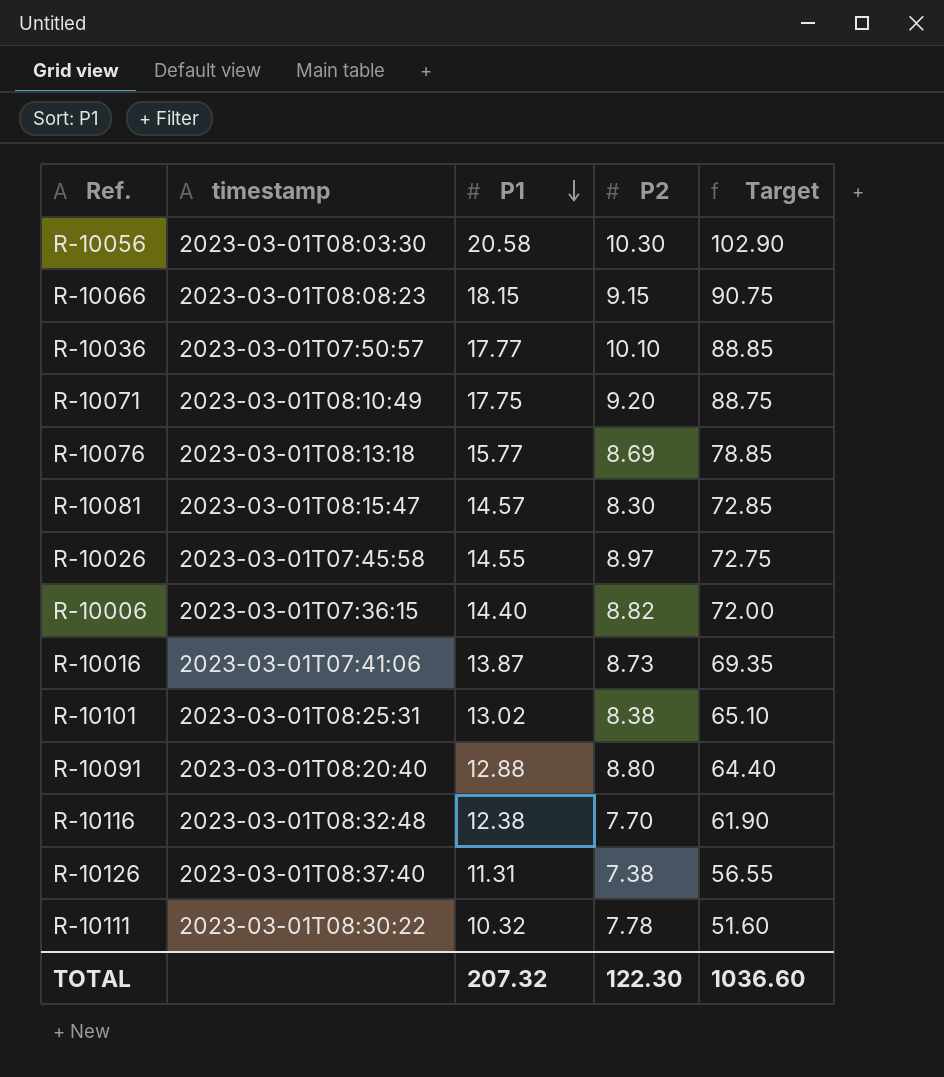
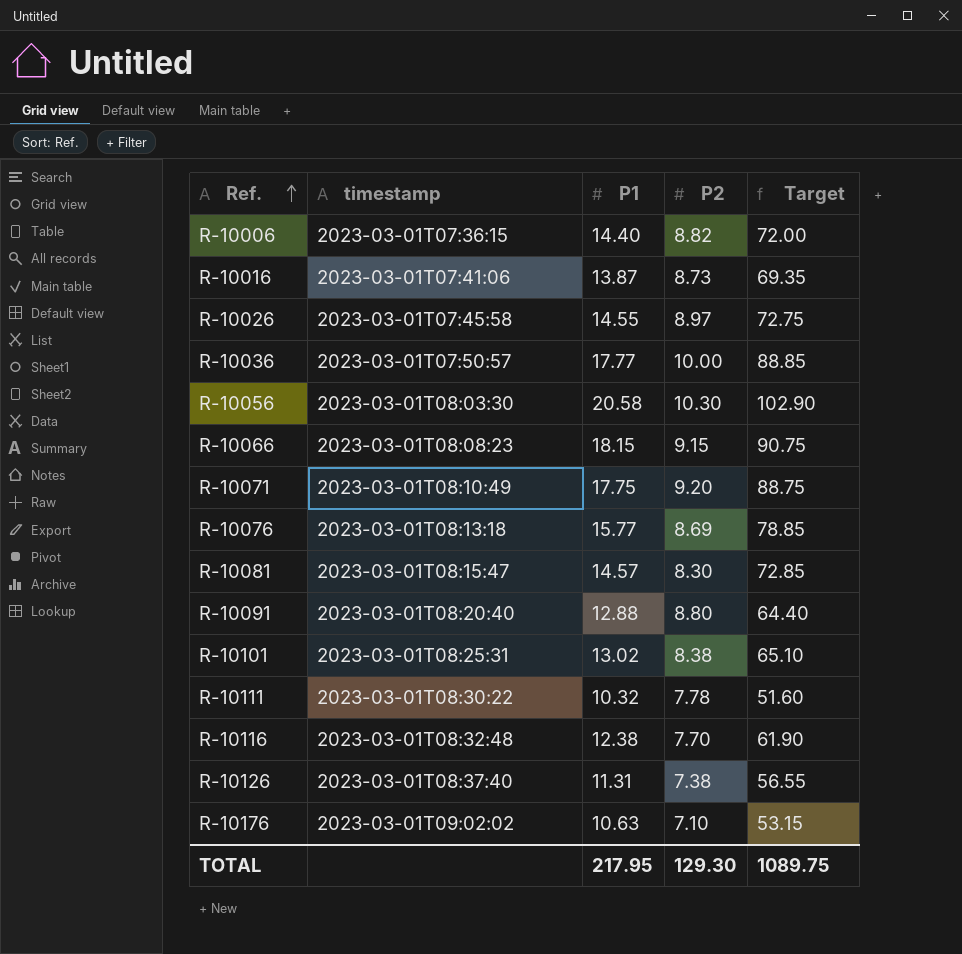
row order: P1 descending -> Ref. ascending
R-10036 | P2: 10.10 -> 10.00
row R-10176: none -> 2023-03-01T09:02:02 | 10.63 | 7.10 | 53.15
TOTAL | P1: 207.32 -> 217.95
TOTAL | P2: 122.30 -> 129.30
TOTAL | Target: 1036.60 -> 1089.75

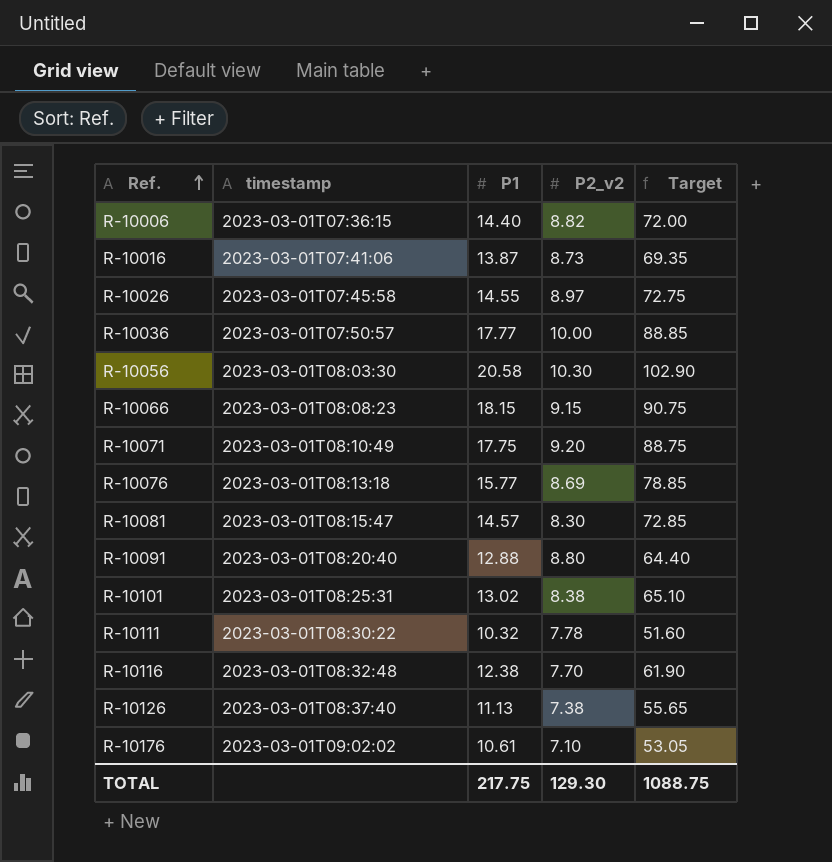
column name: P2 -> P2_v2
R-10126 | P1: 11.31 -> 11.13
R-10126 | Target: 56.55 -> 55.65
R-10176 | P1: 10.63 -> 10.61
R-10176 | Target: 53.15 -> 53.05
TOTAL | P1: 217.95 -> 217.75
TOTAL | Target: 1089.75 -> 1088.75

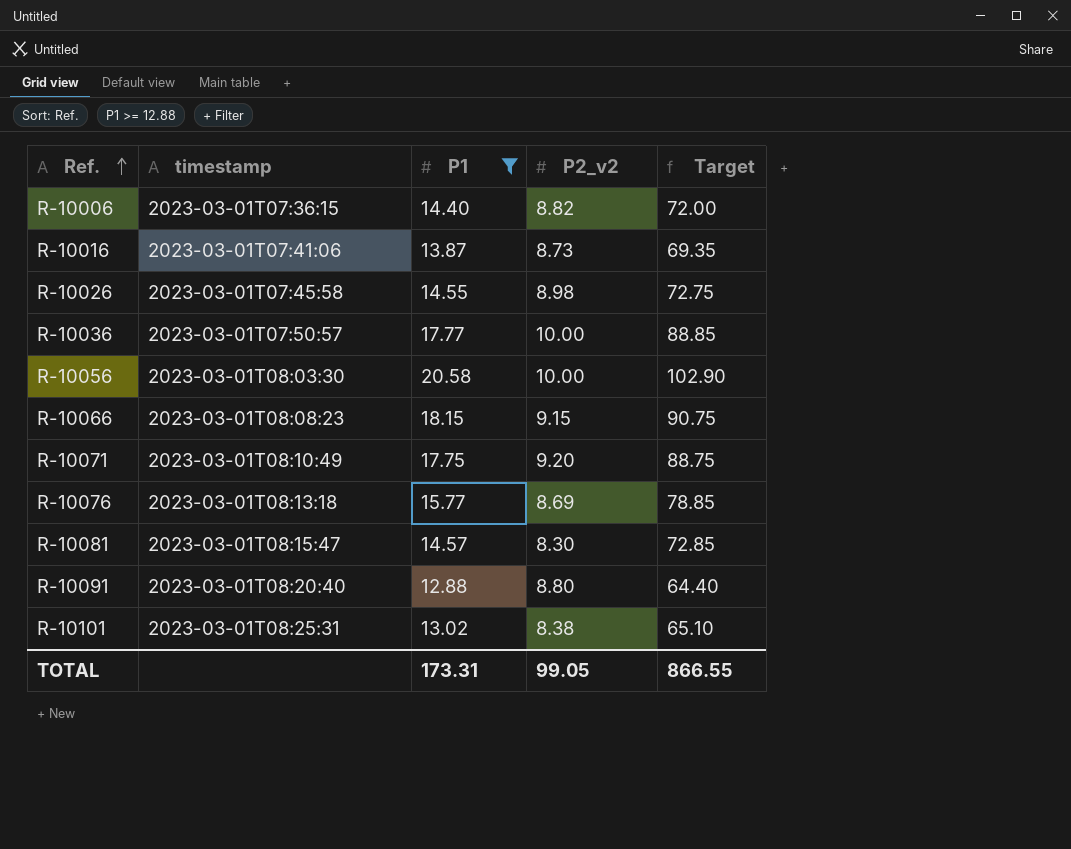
filter: none -> P1 >= 12.88
R-10026 | P2_v2: 8.97 -> 8.98
R-10056 | P2_v2: 10.30 -> 10.00
TOTAL | P1: 217.75 -> 173.31
TOTAL | P2_v2: 129.30 -> 99.05
TOTAL | Target: 1088.75 -> 866.55

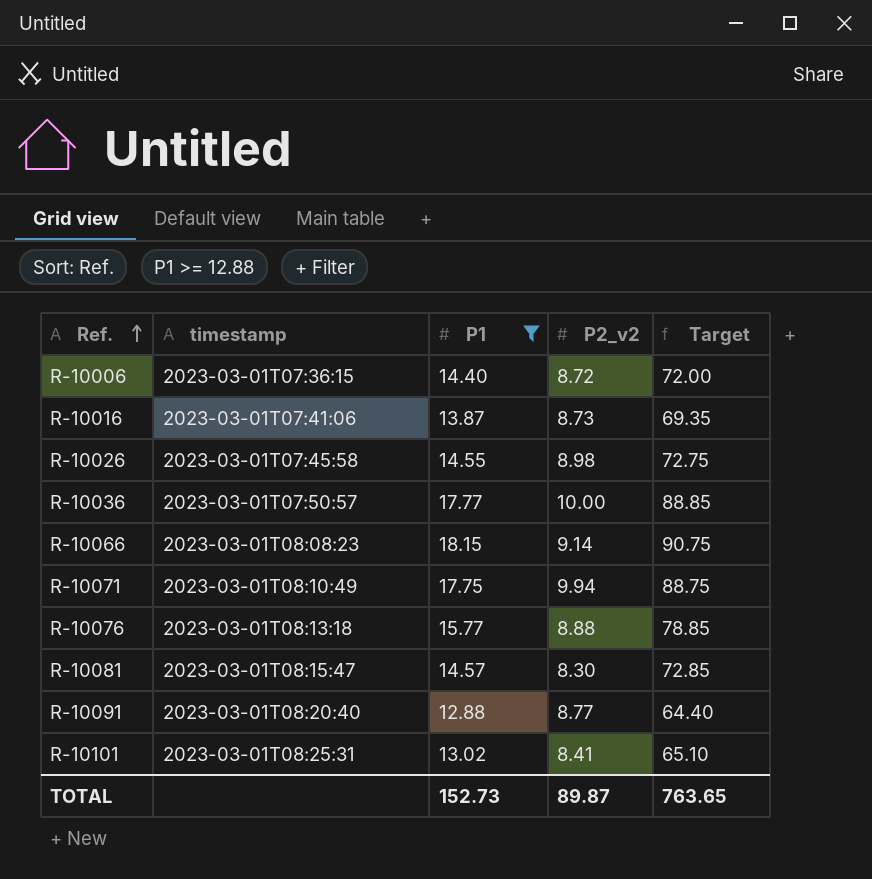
row R-10056: 2023-03-01T08:03:30 | 20.58 | 10.00 | 102.90 -> none
R-10006 | P2_v2: 8.82 -> 8.72
R-10066 | P2_v2: 9.15 -> 9.14
R-10071 | P2_v2: 9.20 -> 9.94
R-10076 | P2_v2: 8.69 -> 8.88
R-10091 | P2_v2: 8.80 -> 8.77
R-10101 | P2_v2: 8.38 -> 8.41
TOTAL | P1: 173.31 -> 152.73
TOTAL | P2_v2: 99.05 -> 89.87
TOTAL | Target: 866.55 -> 763.65

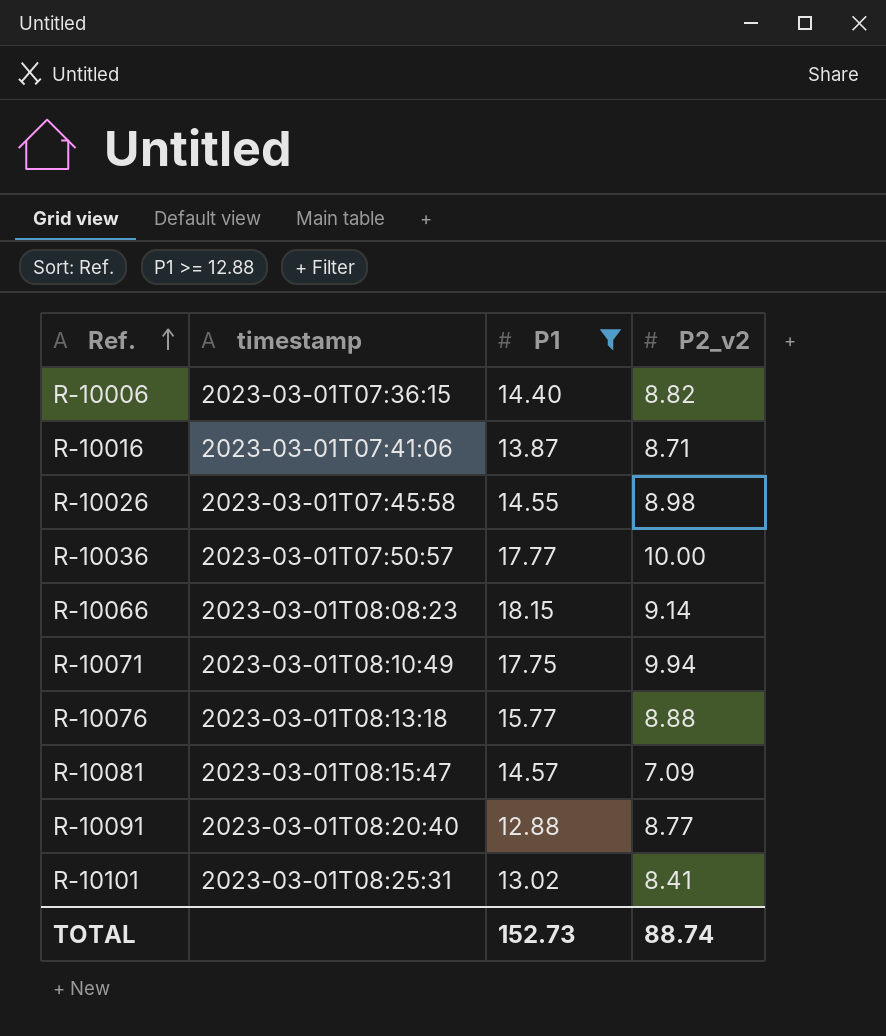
column Target | formula: [P1] * 5 -> none
R-10006 | P2_v2: 8.72 -> 8.82
R-10016 | P2_v2: 8.73 -> 8.71
R-10081 | P2_v2: 8.30 -> 7.09
TOTAL | P2_v2: 89.87 -> 88.74

